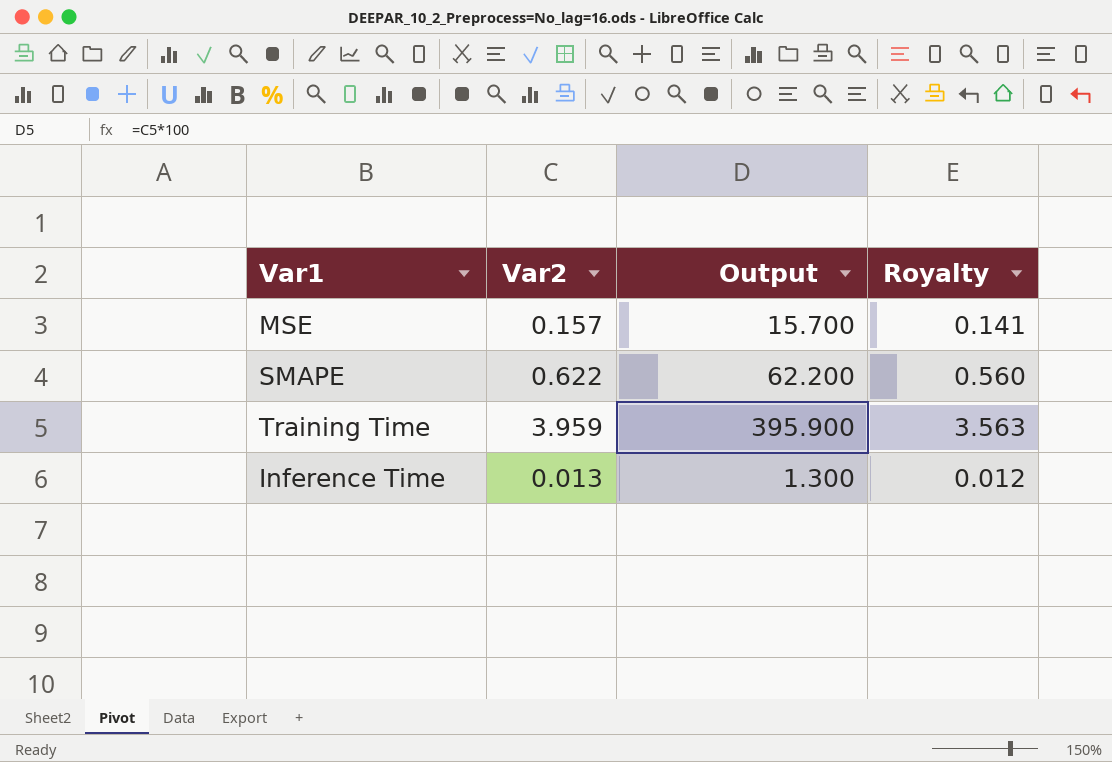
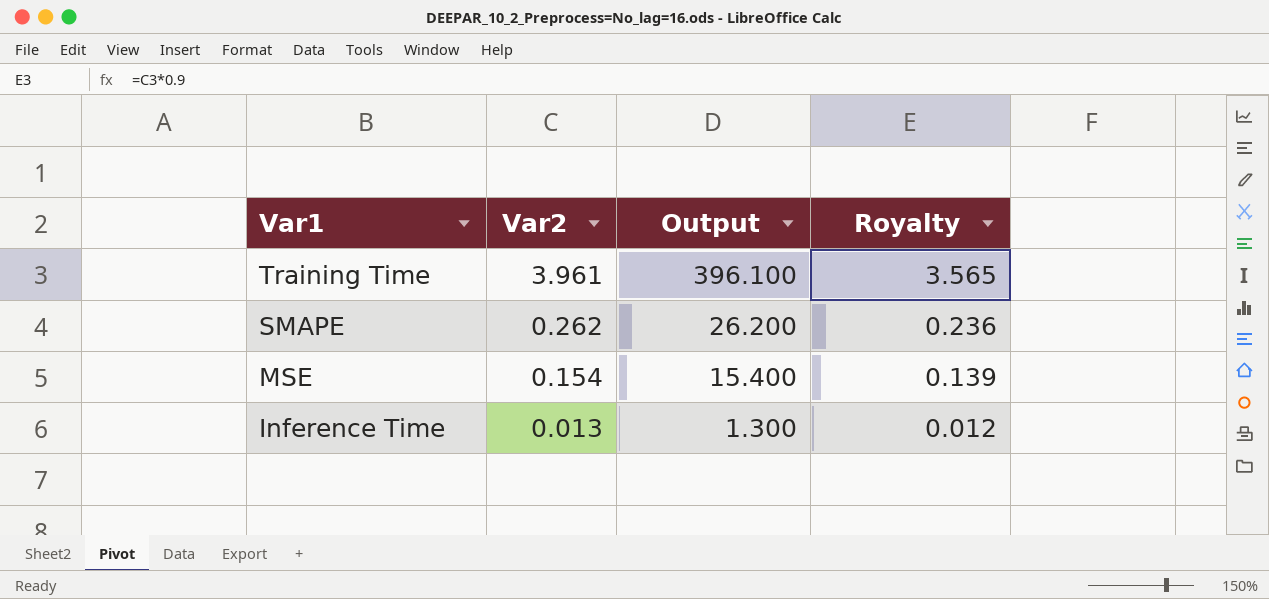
row order: none -> Var1 descending
Training Time | Var2: 3.959 -> 3.961
Training Time | Output: 395.900 -> 396.100
Training Time | Royalty: 3.563 -> 3.565
SMAPE | Var2: 0.622 -> 0.262
SMAPE | Output: 62.200 -> 26.200
SMAPE | Royalty: 0.560 -> 0.236
MSE | Var2: 0.157 -> 0.154
MSE | Output: 15.700 -> 15.400
MSE | Royalty: 0.141 -> 0.139

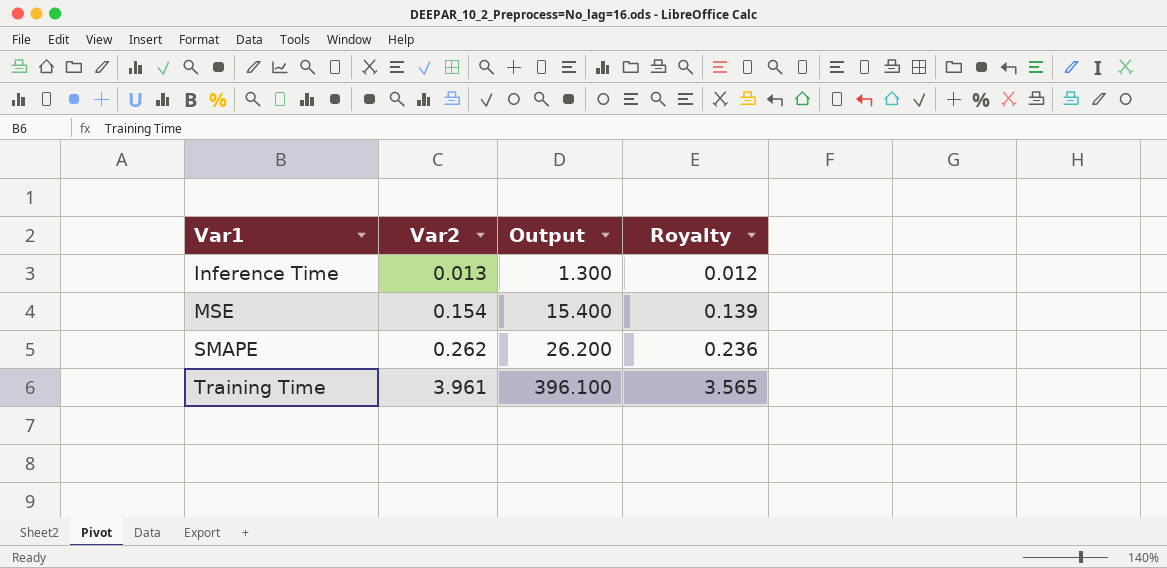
row order: Var1 descending -> Var1 ascending

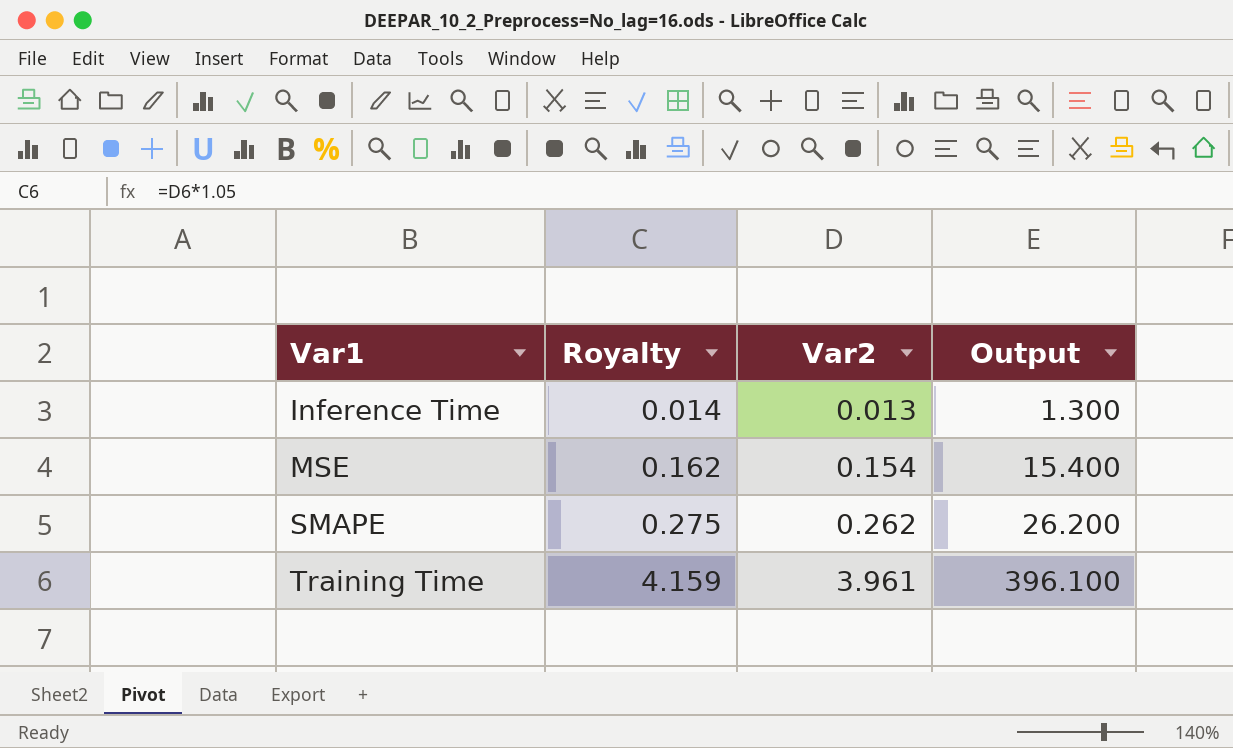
column Royalty | formula: [Var2] * 0.9 -> [Var2] * 1.05
column Royalty | position: 4 -> 2

